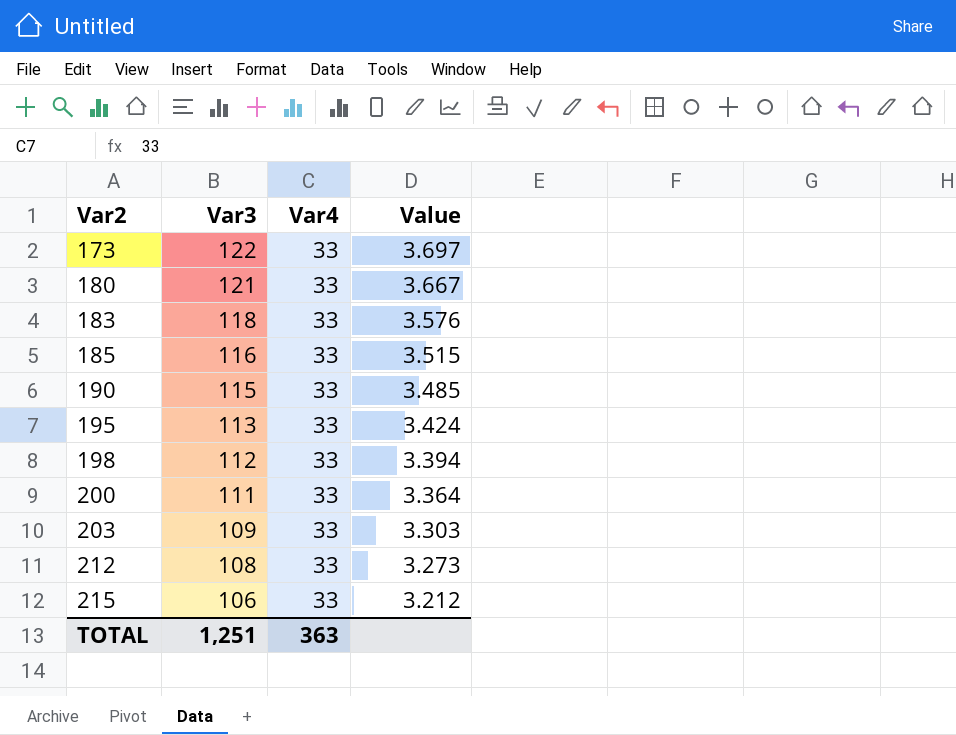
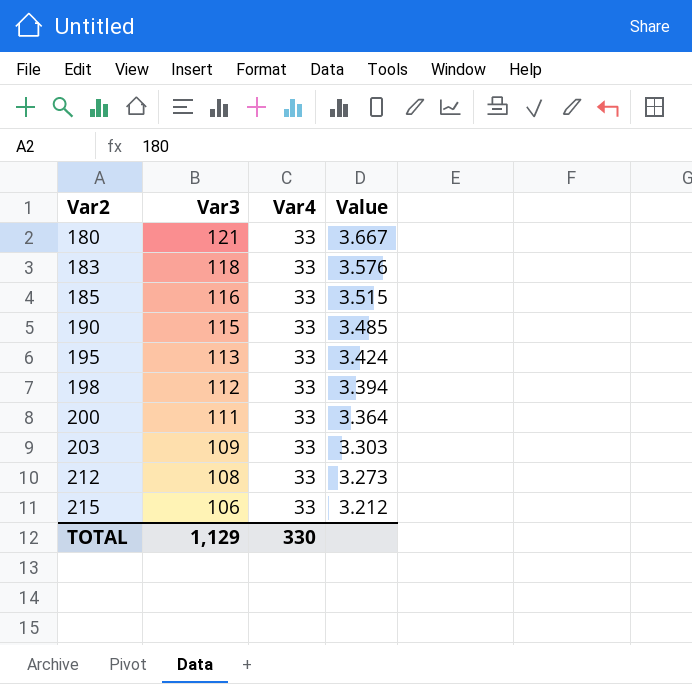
row 173: 122 | 33 | 3.697 -> none
TOTAL | Var3: 1,251 -> 1,129
TOTAL | Var4: 363 -> 330

